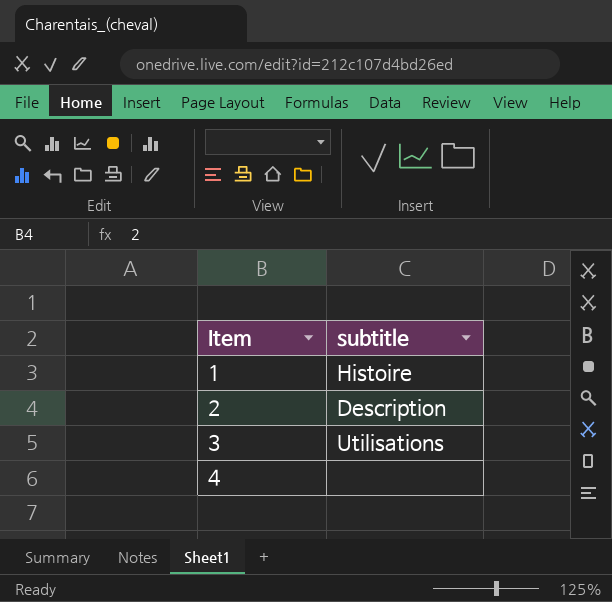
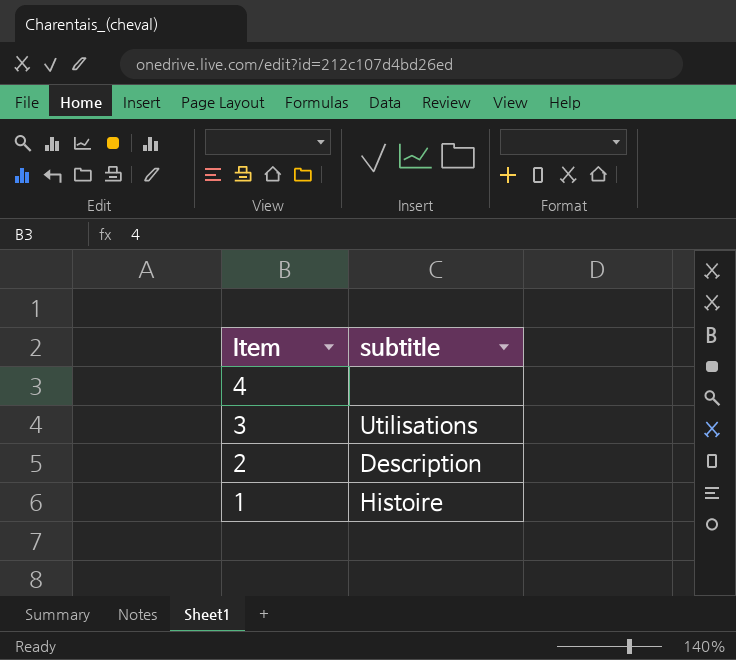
row order: Item ascending -> Item descending

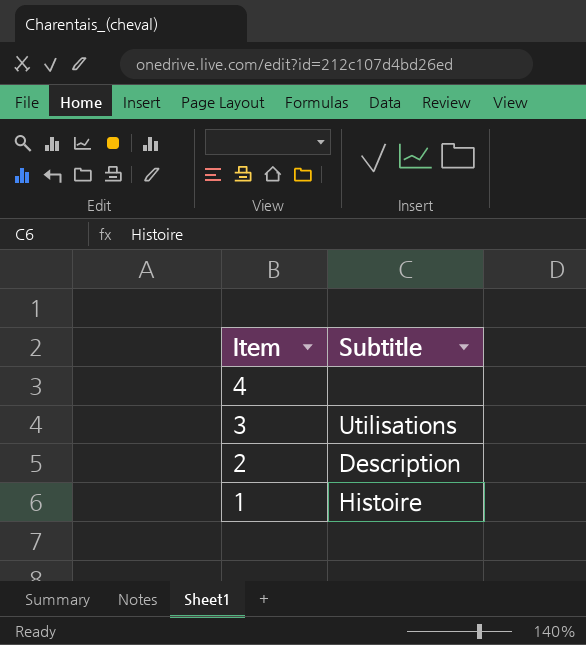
column name: subtitle -> Subtitle

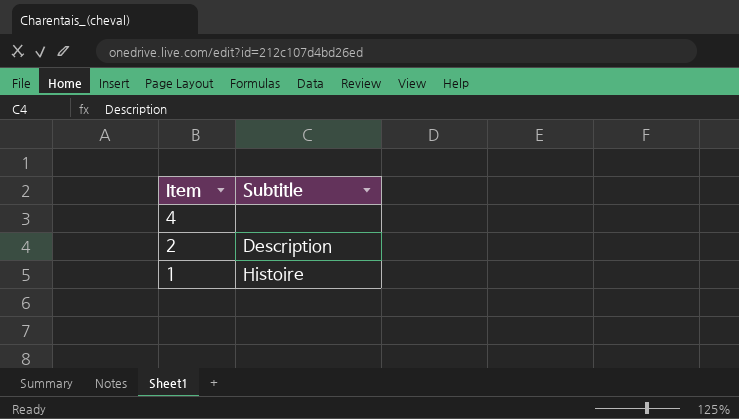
row 3: Utilisations -> none

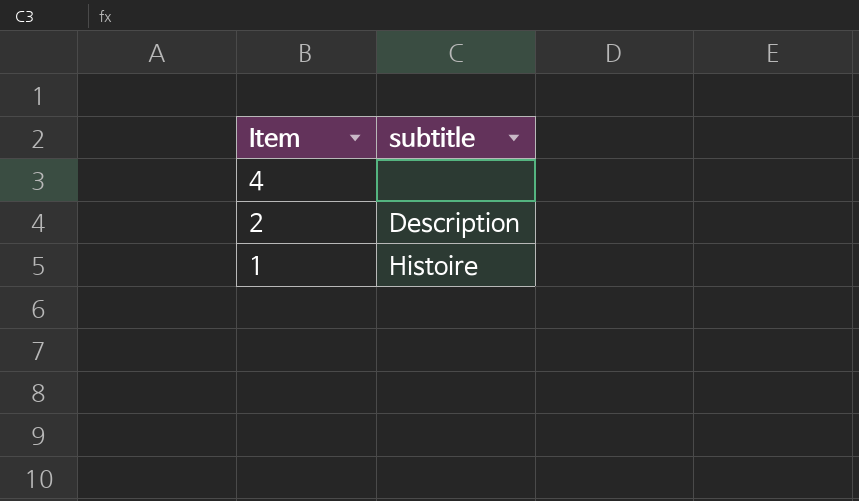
column name: Subtitle -> subtitle

